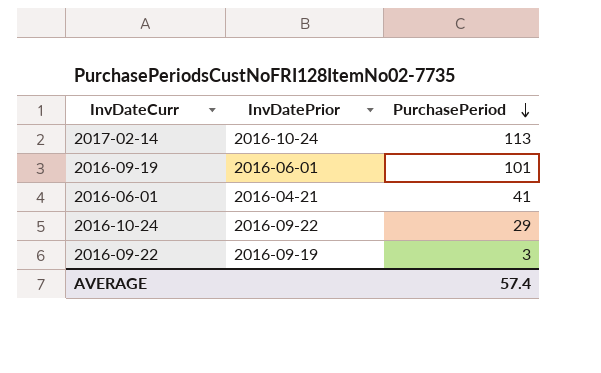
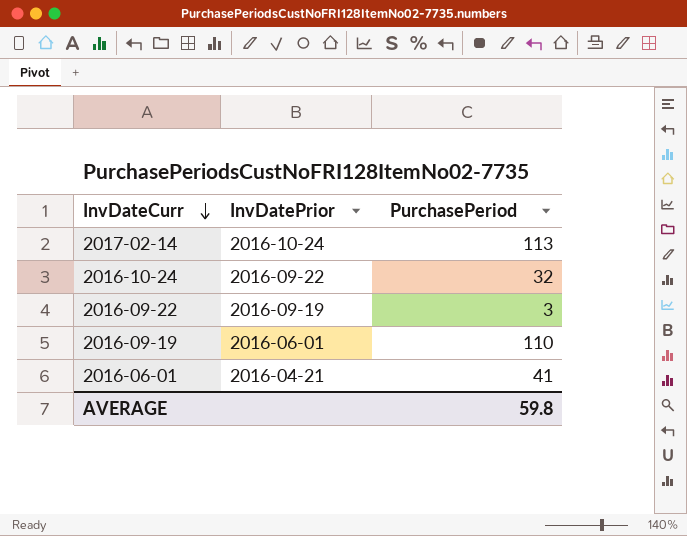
row order: PurchasePeriod descending -> InvDateCurr descending
2016-10-24 | PurchasePeriod: 29 -> 32
2016-09-19 | PurchasePeriod: 101 -> 110
AVERAGE | PurchasePeriod: 57.4 -> 59.8

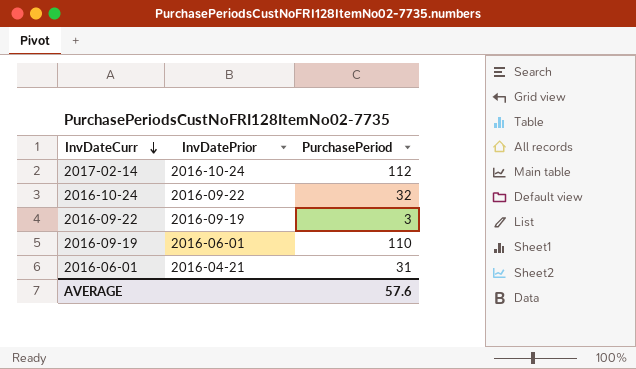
2017-02-14 | PurchasePeriod: 113 -> 112
2016-06-01 | PurchasePeriod: 41 -> 31
AVERAGE | PurchasePeriod: 59.8 -> 57.6

